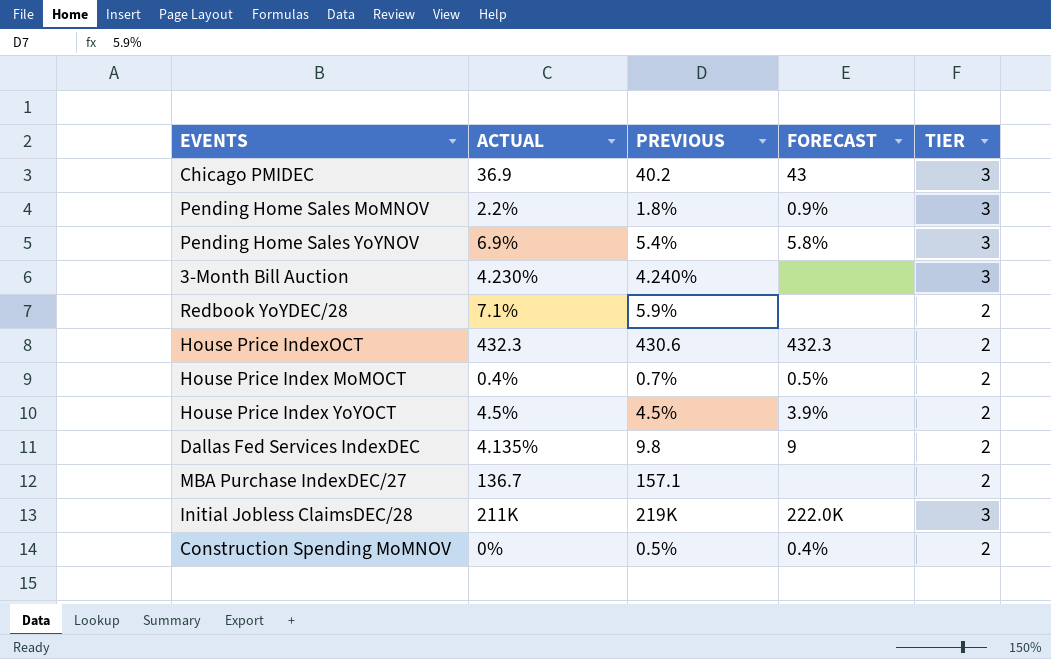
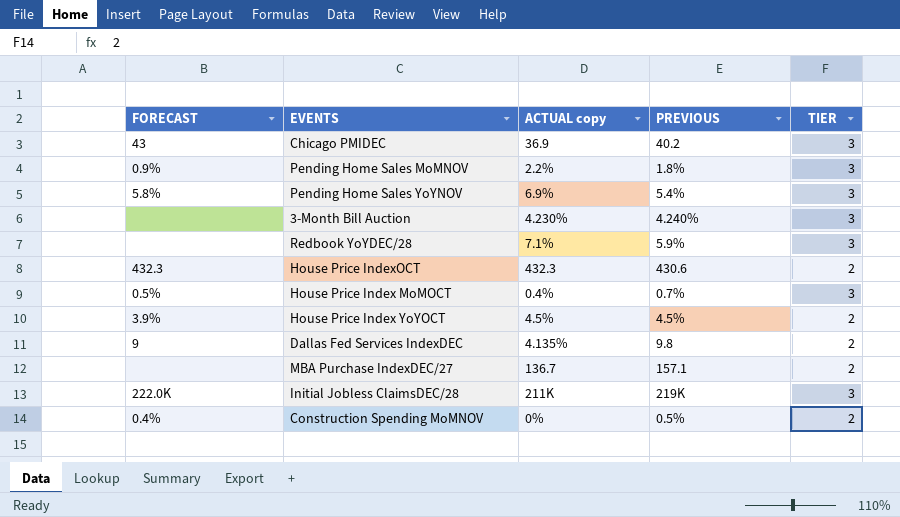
column FORECAST | position: 4 -> 1
column name: ACTUAL -> ACTUAL copy
Redbook YoYDEC/28 | TIER: 2 -> 3
House Price Index MoMOCT | TIER: 2 -> 3

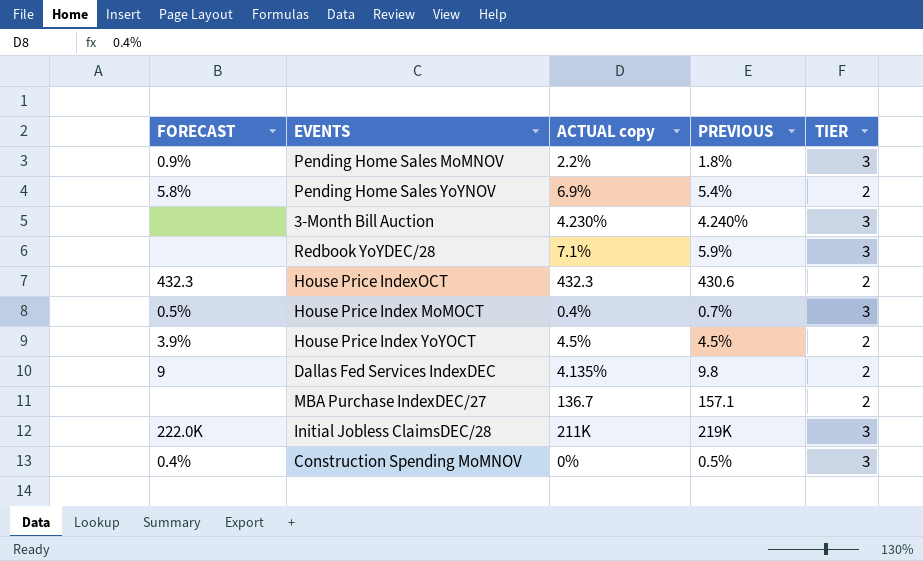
row Chicago PMIDEC: 43 | 36.9 | 40.2 | 3 -> none
Pending Home Sales YoYNOV | TIER: 3 -> 2
Construction Spending MoMNOV | TIER: 2 -> 3

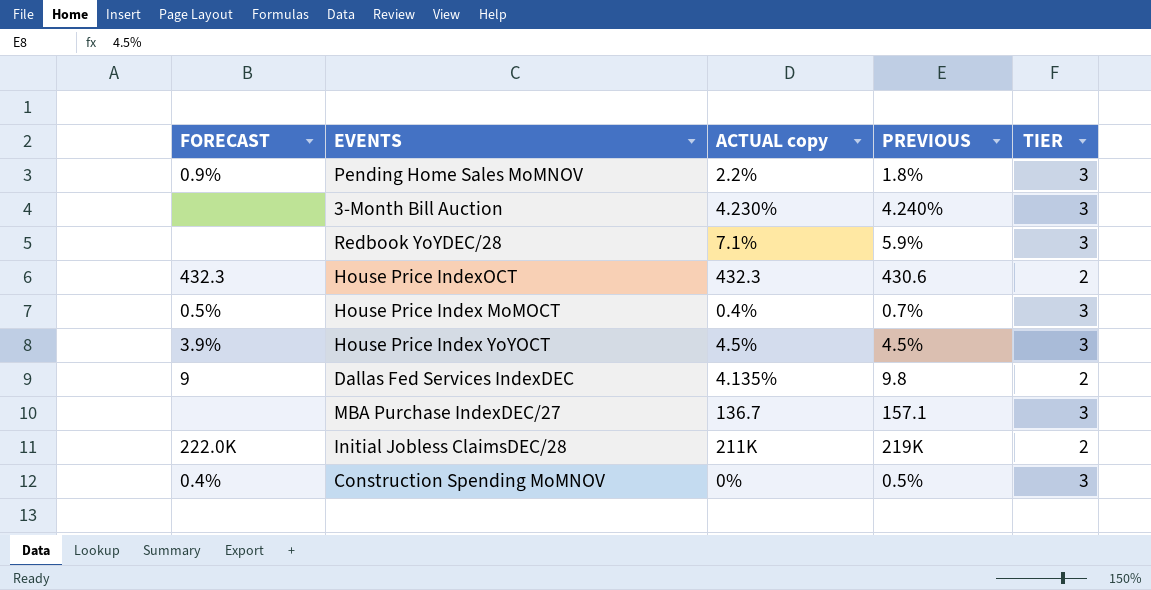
row Pending Home Sales YoYNOV: 5.8% | 6.9% | 5.4% | 2 -> none
House Price Index YoYOCT | TIER: 2 -> 3
MBA Purchase IndexDEC/27 | TIER: 2 -> 3
Initial Jobless ClaimsDEC/28 | TIER: 3 -> 2

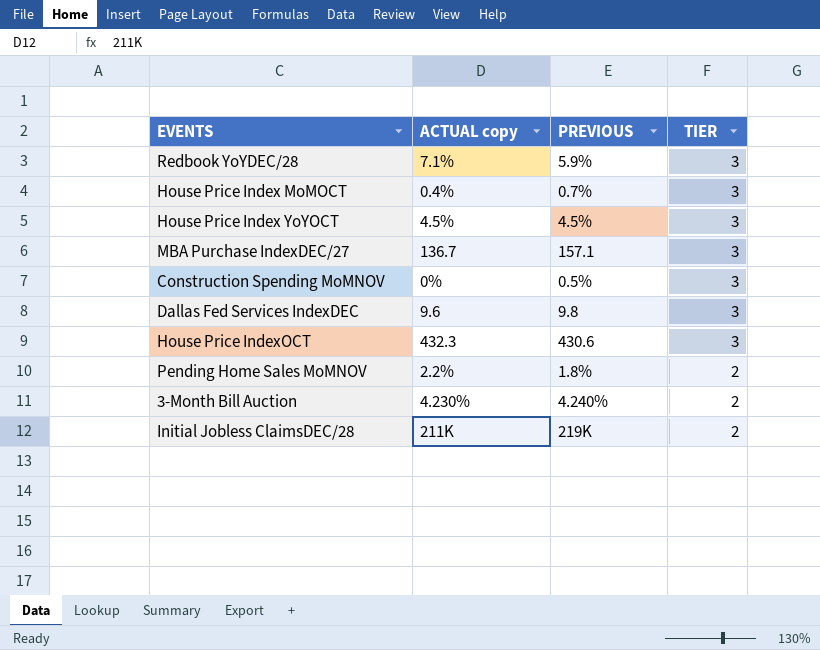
row order: none -> TIER descending
column FORECAST | position: 1 -> none
Dallas Fed Services IndexDEC | ACTUAL copy: 4.135% -> 9.6
Dallas Fed Services IndexDEC | TIER: 2 -> 3
House Price IndexOCT | TIER: 2 -> 3
Pending Home Sales MoMNOV | TIER: 3 -> 2
3-Month Bill Auction | TIER: 3 -> 2

